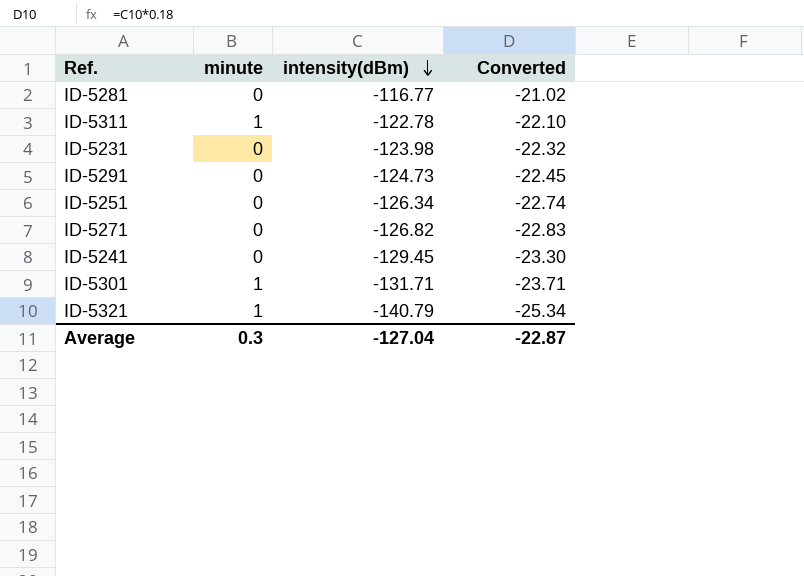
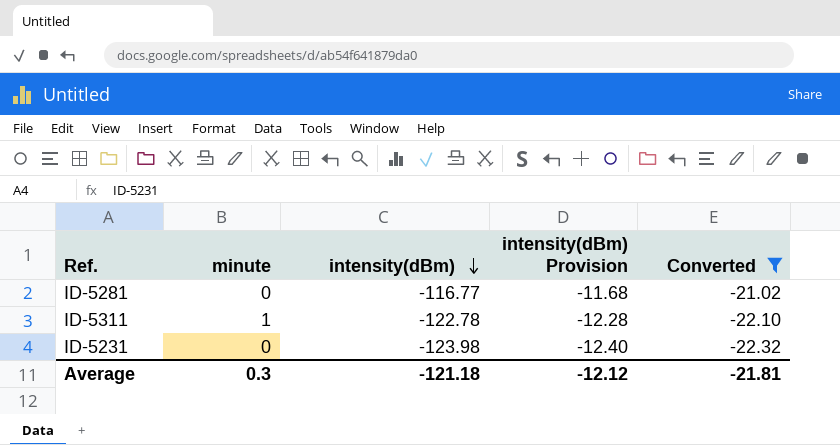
filter: none -> Converted >= -22.32
column intensity(dBm) Provision | formula: none -> [intensity(dBm)] * 0.1
Average | intensity(dBm): -127.04 -> -121.18
Average | Converted: -22.87 -> -21.81

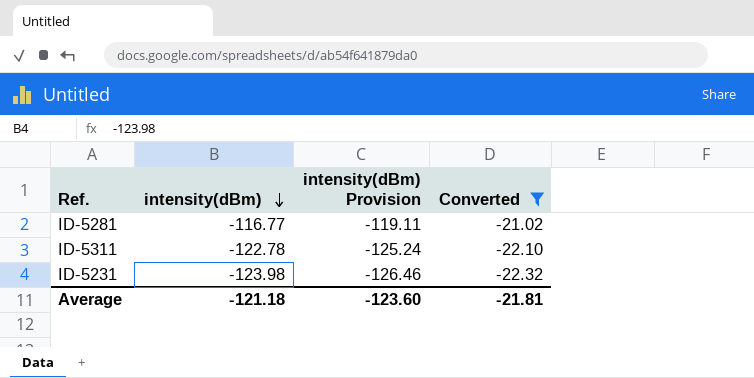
column minute | position: 2 -> none
column intensity(dBm) Provision | formula: [intensity(dBm)] * 0.1 -> [intensity(dBm)] * 1.02
Average | intensity(dBm) Provision: -12.12 -> -123.60

